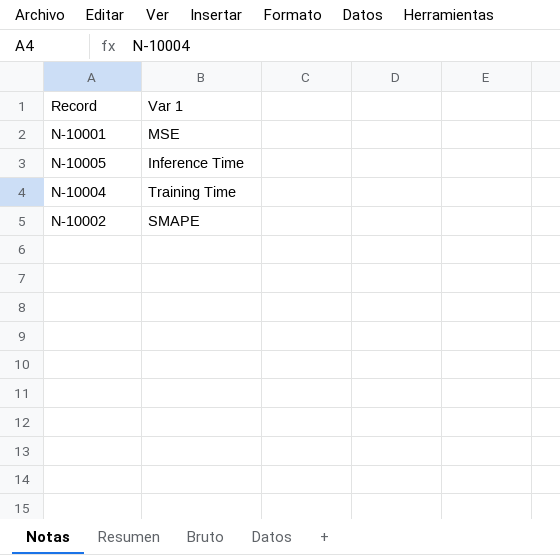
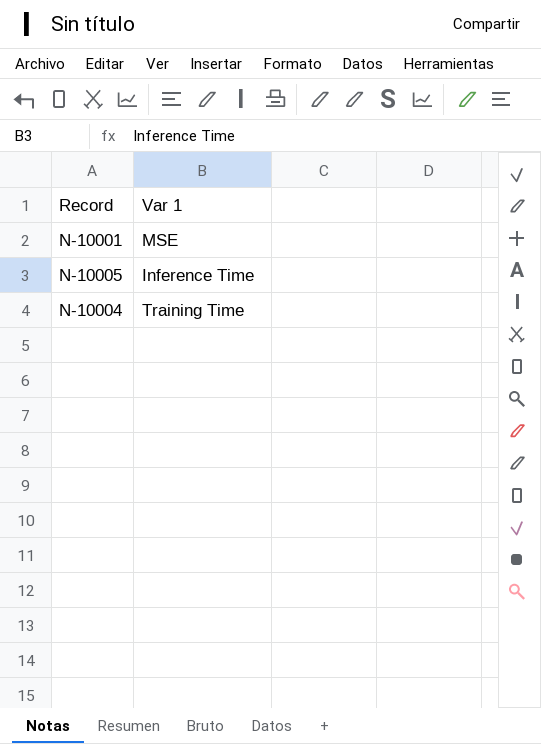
row N-10002: SMAPE -> none

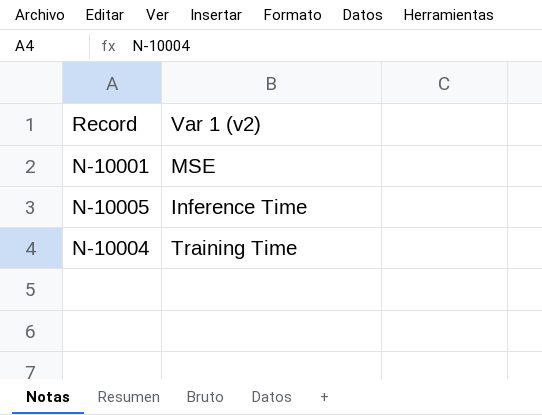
column name: Var 1 -> Var 1 (v2)

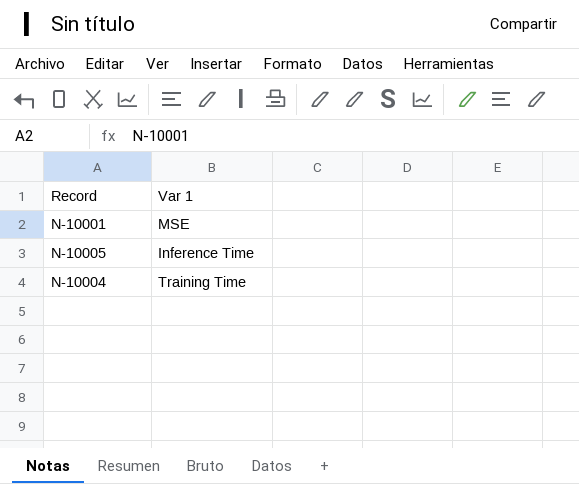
column name: Var 1 (v2) -> Var 1

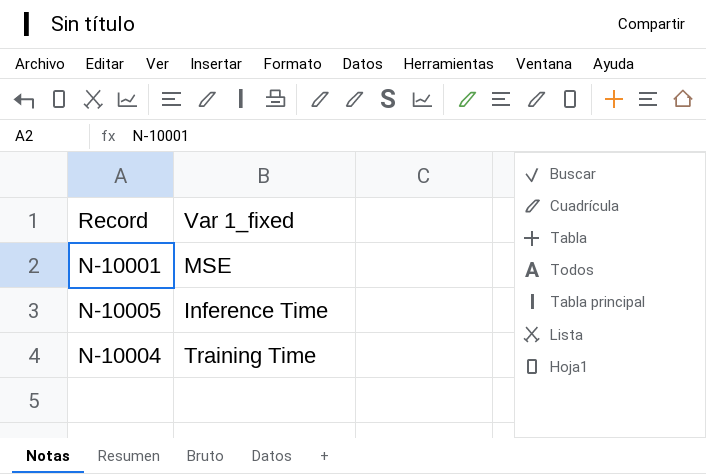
column name: Var 1 -> Var 1_fixed

